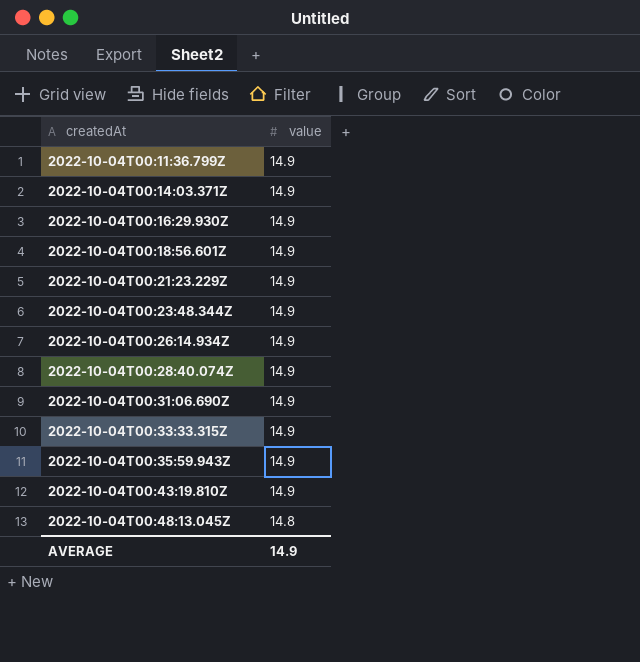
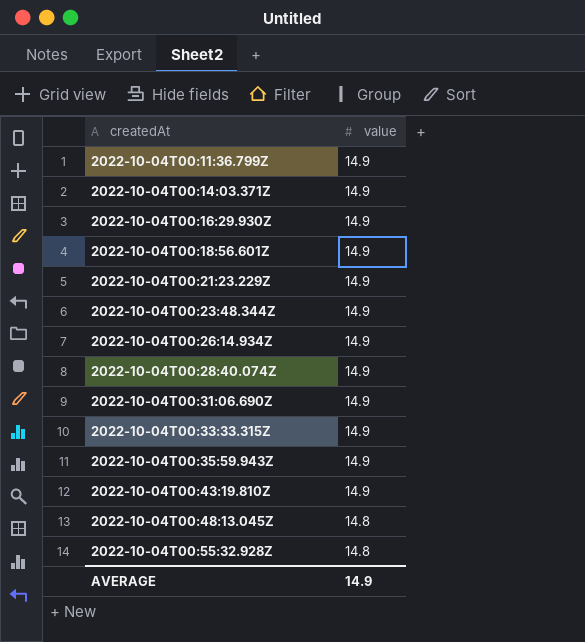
row 2022-10-04T00:55:32.928Z: none -> 14.8

